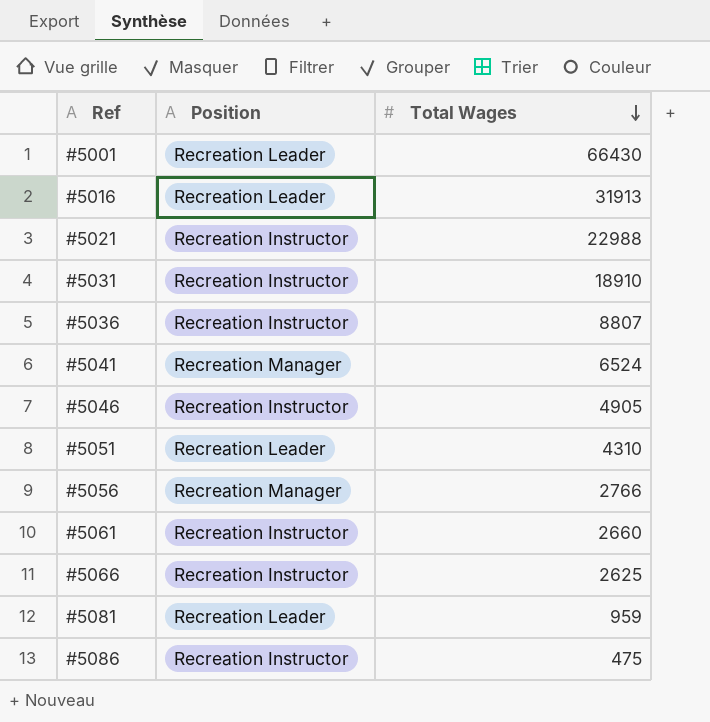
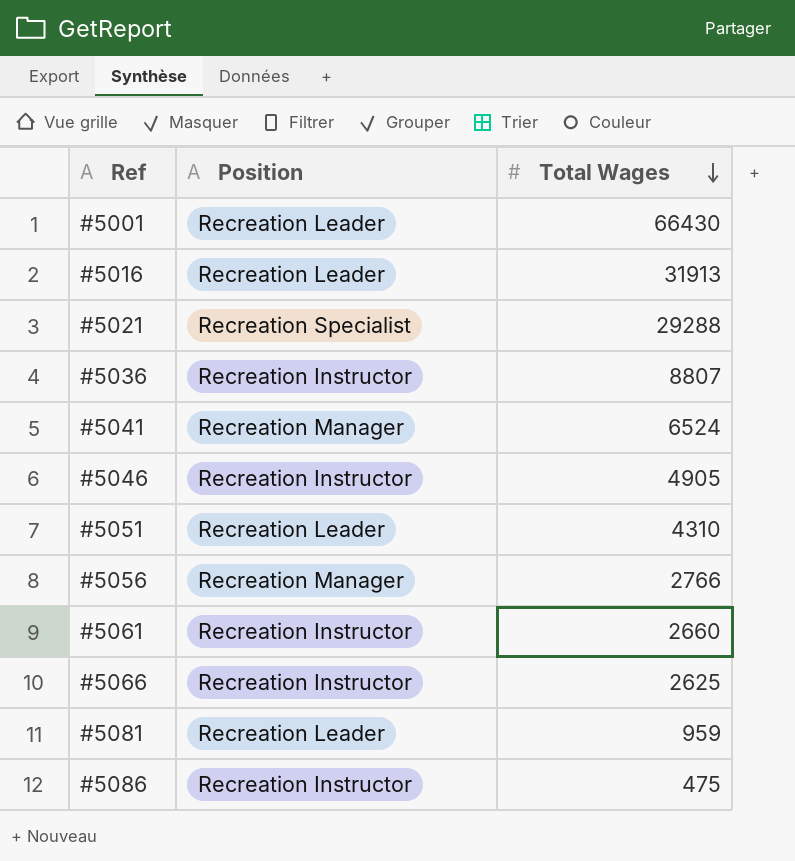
row #5031: Recreation Instructor | 18910 -> none
#5021 | Position: Recreation Instructor -> Recreation Specialist
#5021 | Total Wages: 22988 -> 29288

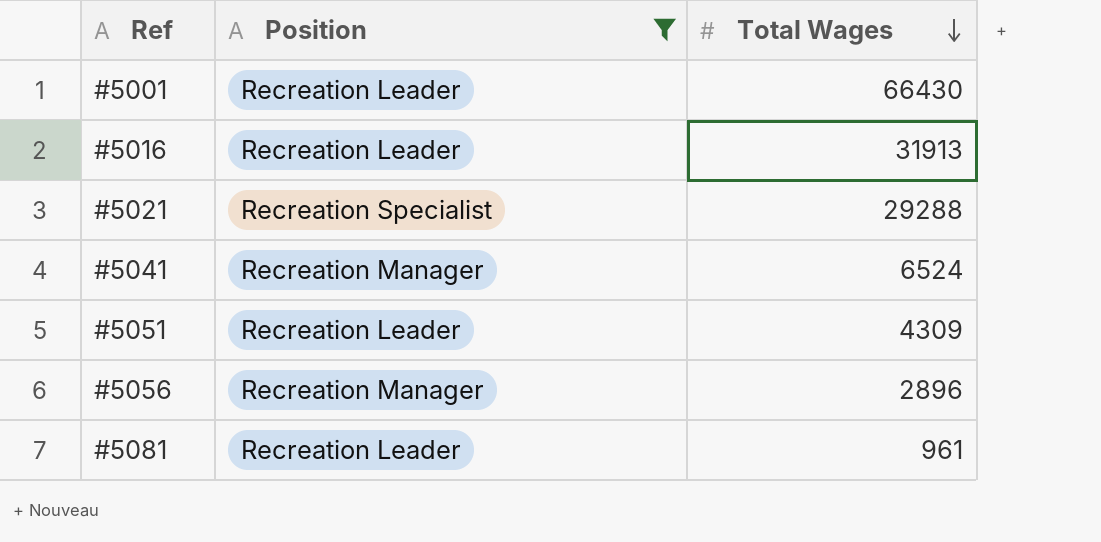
filter: none -> Position != Recreation Instructor
#5051 | Total Wages: 4310 -> 4309
#5056 | Total Wages: 2766 -> 2896
#5081 | Total Wages: 959 -> 961

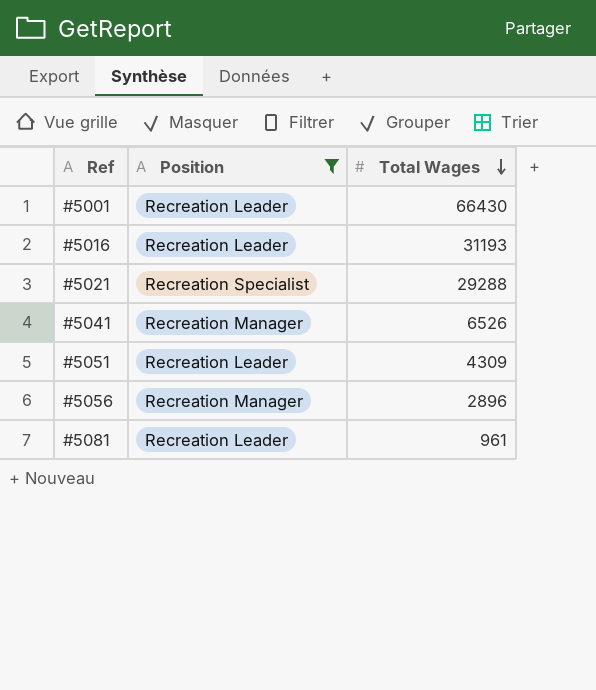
#5016 | Total Wages: 31913 -> 31193
#5041 | Total Wages: 6524 -> 6526

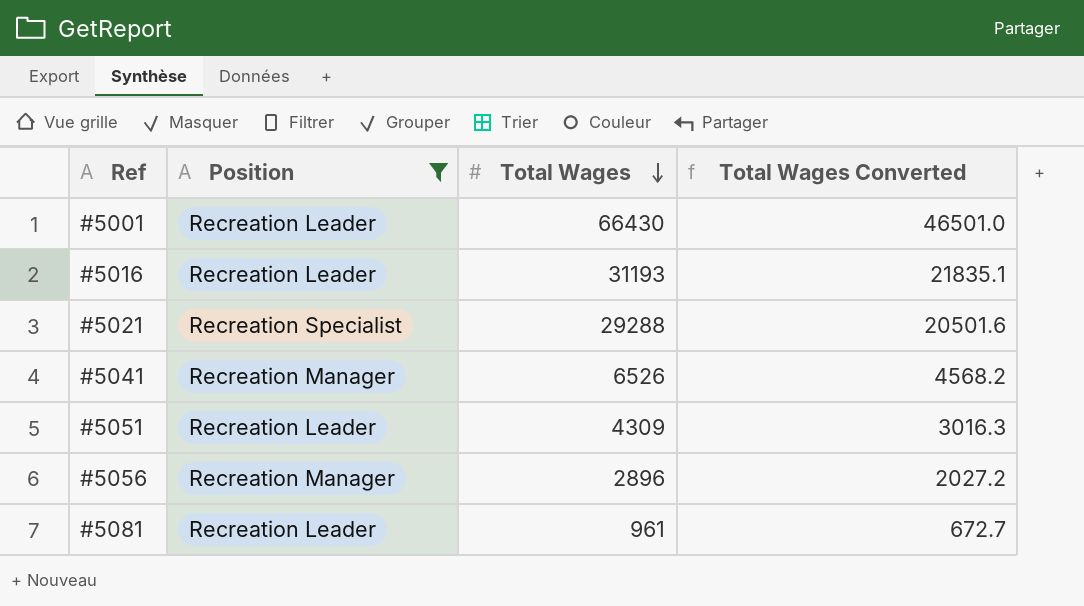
column Total Wages Converted | formula: none -> [Total Wages] * 0.7

